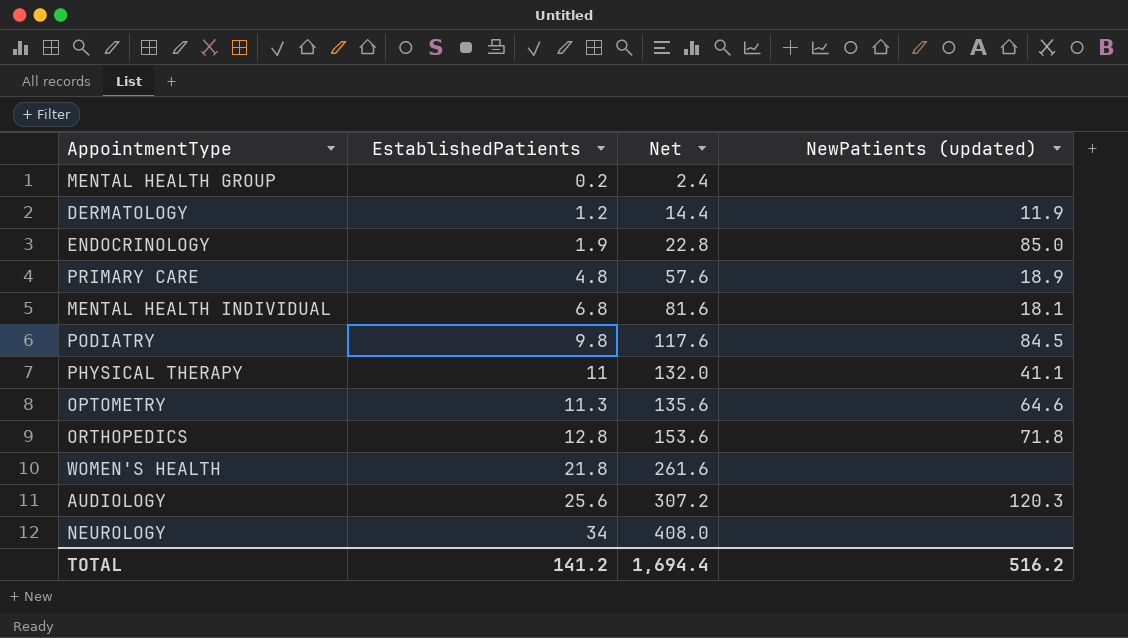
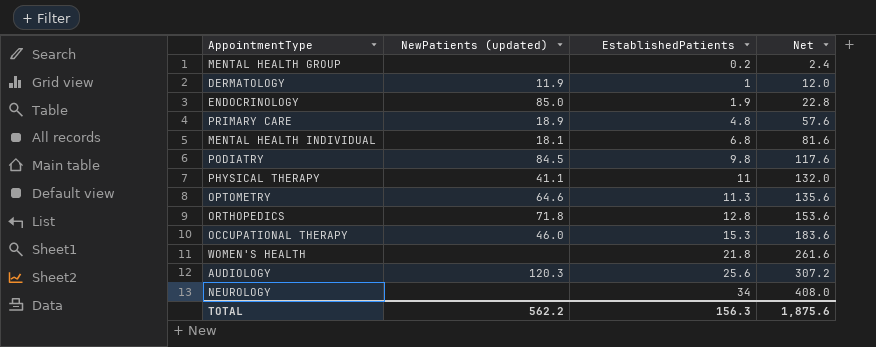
column NewPatients (updated) | position: 4 -> 2
DERMATOLOGY | EstablishedPatients: 1.2 -> 1
DERMATOLOGY | Net: 14.4 -> 12.0
row OCCUPATIONAL THERAPY: none -> 46.0 | 15.3 | 183.6
TOTAL | NewPatients (updated): 516.2 -> 562.2
TOTAL | EstablishedPatients: 141.2 -> 156.3
TOTAL | Net: 1,694.4 -> 1,875.6

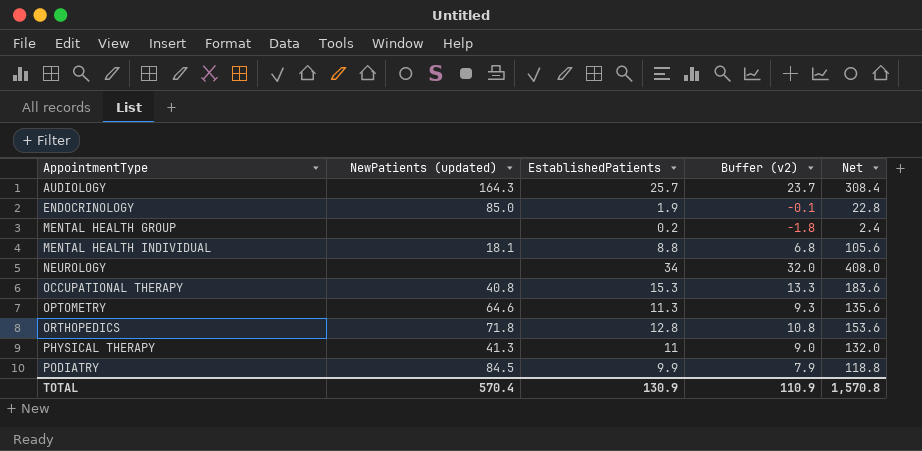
row order: EstablishedPatients ascending -> AppointmentType ascending
column Buffer (v2) | formula: none -> [EstablishedPatients] - 2
row DERMATOLOGY: 11.9 | 1 | 12.0 -> none
row PRIMARY CARE: 18.9 | 4.8 | 57.6 -> none
row WOMEN'S HEALTH: none | 21.8 | 261.6 -> none
AUDIOLOGY | NewPatients (updated): 120.3 -> 164.3
AUDIOLOGY | EstablishedPatients: 25.6 -> 25.7
AUDIOLOGY | Net: 307.2 -> 308.4
MENTAL HEALTH INDIVIDUAL | EstablishedPatients: 6.8 -> 8.8
MENTAL HEALTH INDIVIDUAL | Net: 81.6 -> 105.6
OCCUPATIONAL THERAPY | NewPatients (updated): 46.0 -> 40.8
PHYSICAL THERAPY | NewPatients (updated): 41.1 -> 41.3
PODIATRY | EstablishedPatients: 9.8 -> 9.9
PODIATRY | Net: 117.6 -> 118.8
TOTAL | NewPatients (updated): 562.2 -> 570.4
TOTAL | EstablishedPatients: 156.3 -> 130.9
TOTAL | Net: 1,875.6 -> 1,570.8

